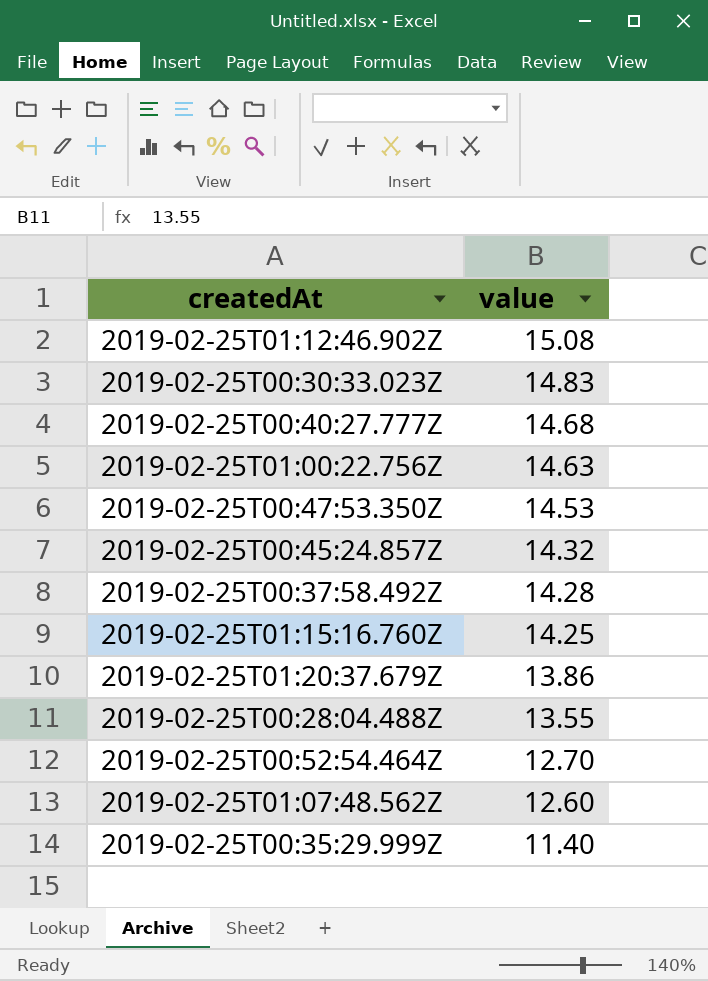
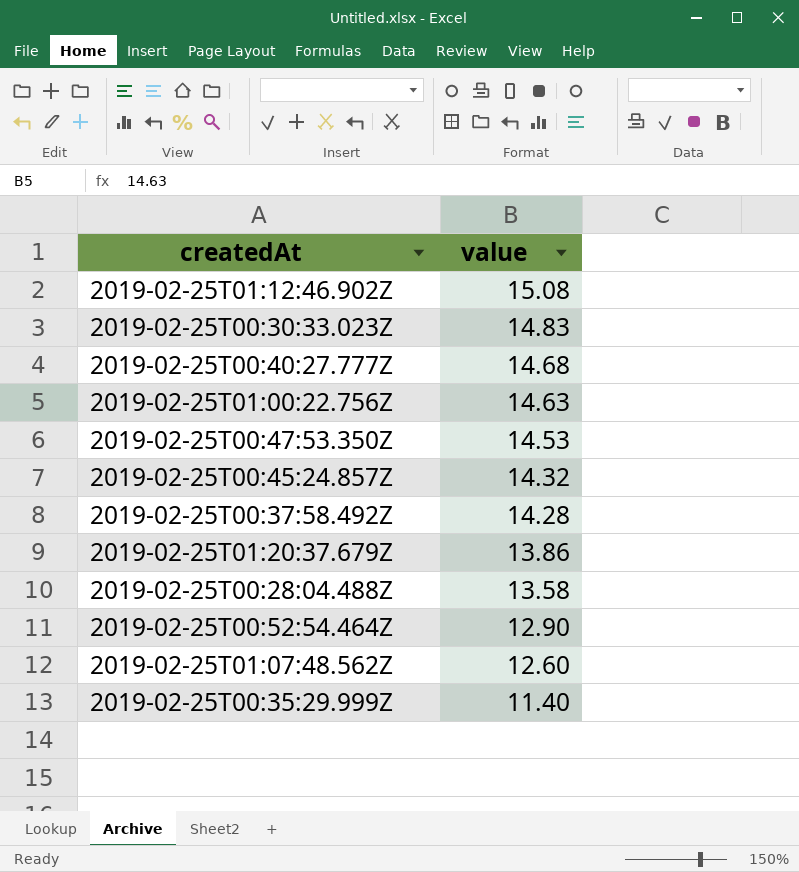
row 2019-02-25T01:15:16.760Z: 14.25 -> none
2019-02-25T00:28:04.488Z | value: 13.55 -> 13.58
2019-02-25T00:52:54.464Z | value: 12.70 -> 12.90

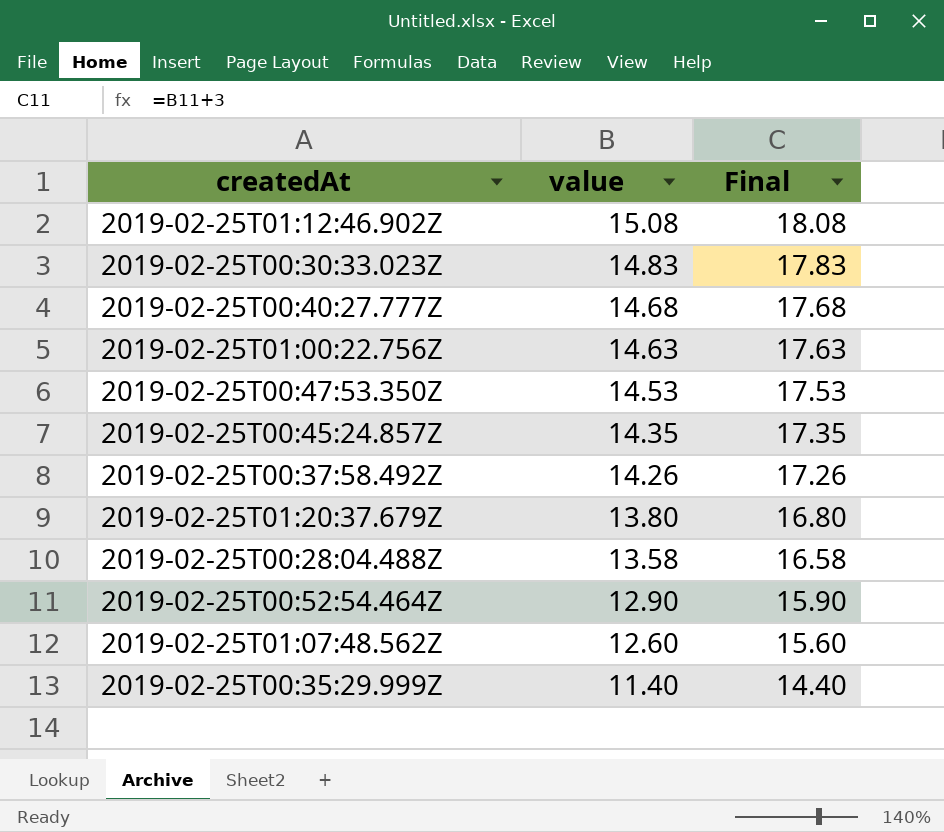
column Final | formula: none -> [value] + 3
2019-02-25T00:45:24.857Z | value: 14.32 -> 14.35
2019-02-25T00:37:58.492Z | value: 14.28 -> 14.26
2019-02-25T01:20:37.679Z | value: 13.86 -> 13.80

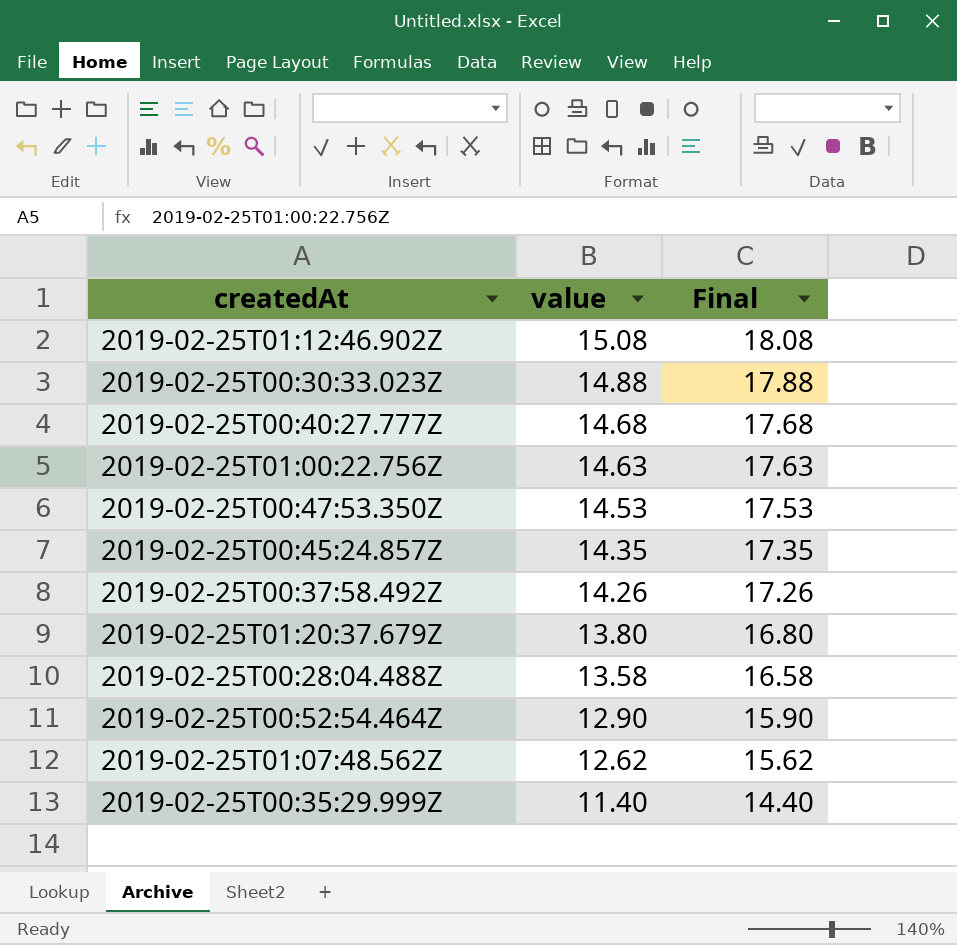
2019-02-25T00:30:33.023Z | value: 14.83 -> 14.88
2019-02-25T00:30:33.023Z | Final: 17.83 -> 17.88
2019-02-25T01:07:48.562Z | value: 12.60 -> 12.62
2019-02-25T01:07:48.562Z | Final: 15.60 -> 15.62

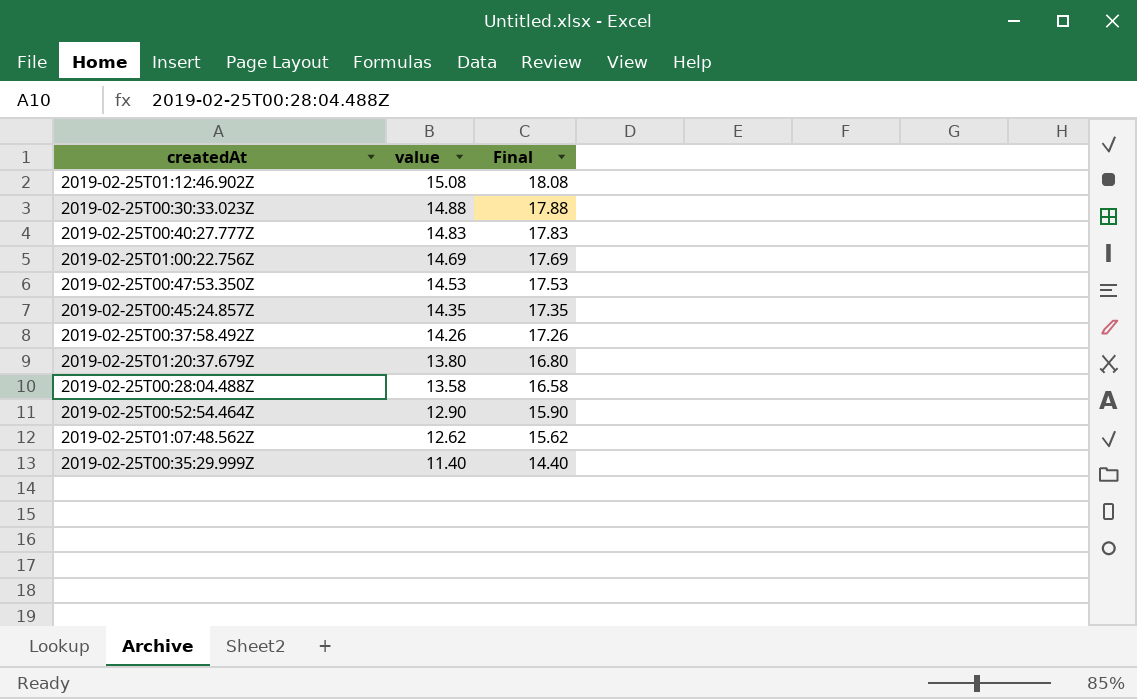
2019-02-25T00:40:27.777Z | value: 14.68 -> 14.83
2019-02-25T00:40:27.777Z | Final: 17.68 -> 17.83
2019-02-25T01:00:22.756Z | value: 14.63 -> 14.69
2019-02-25T01:00:22.756Z | Final: 17.63 -> 17.69

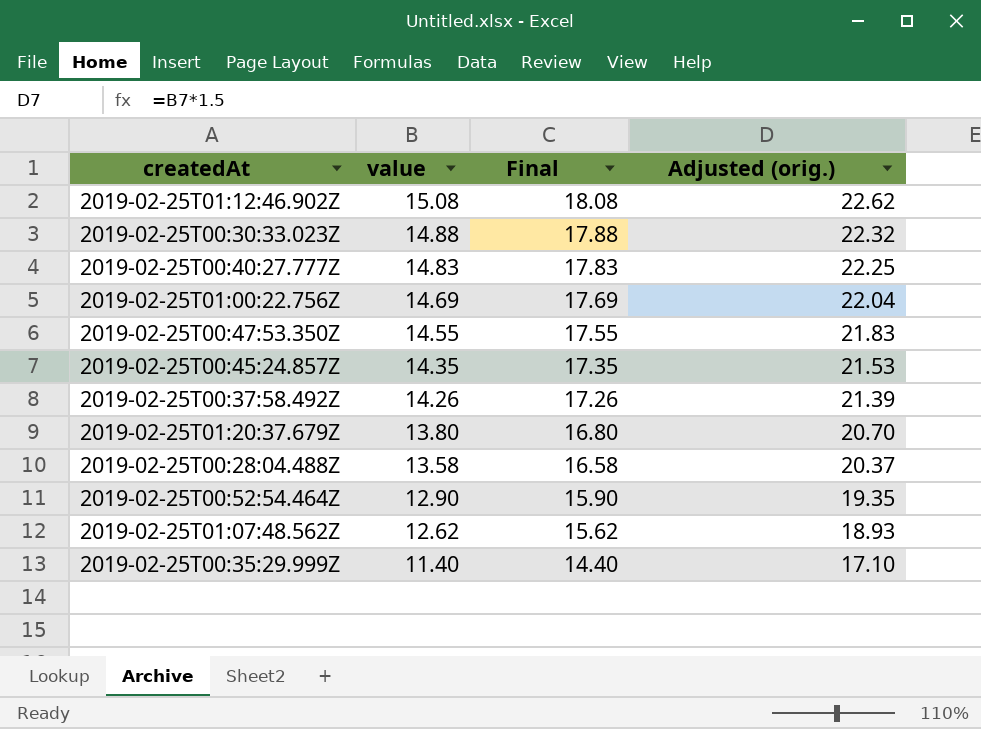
column Adjusted (orig.) | formula: none -> [value] * 1.5
2019-02-25T00:47:53.350Z | value: 14.53 -> 14.55
2019-02-25T00:47:53.350Z | Final: 17.53 -> 17.55

